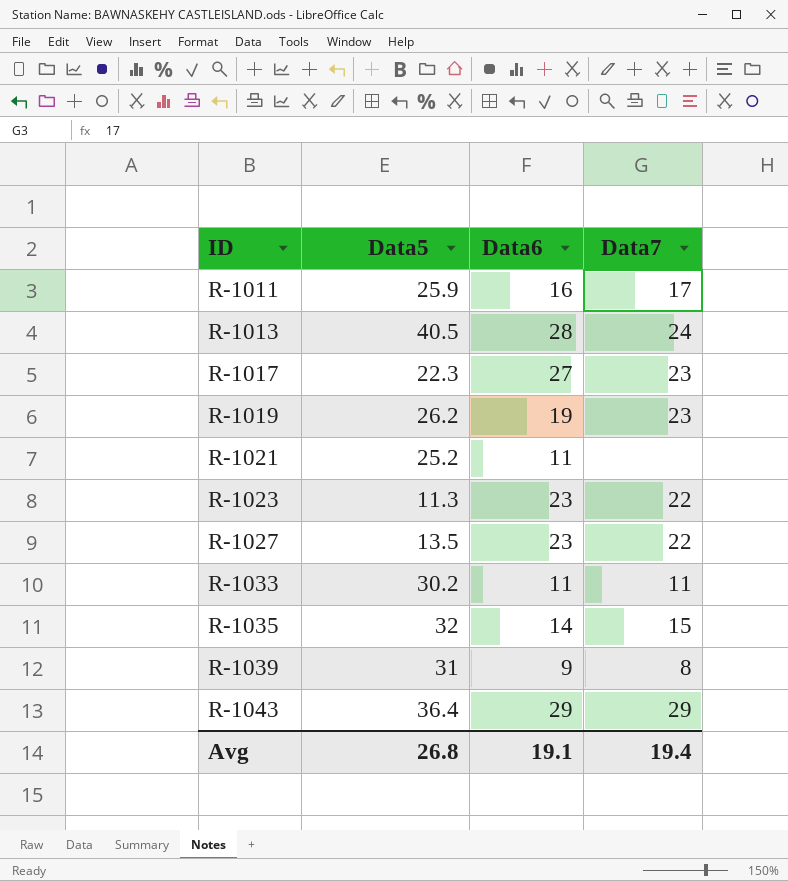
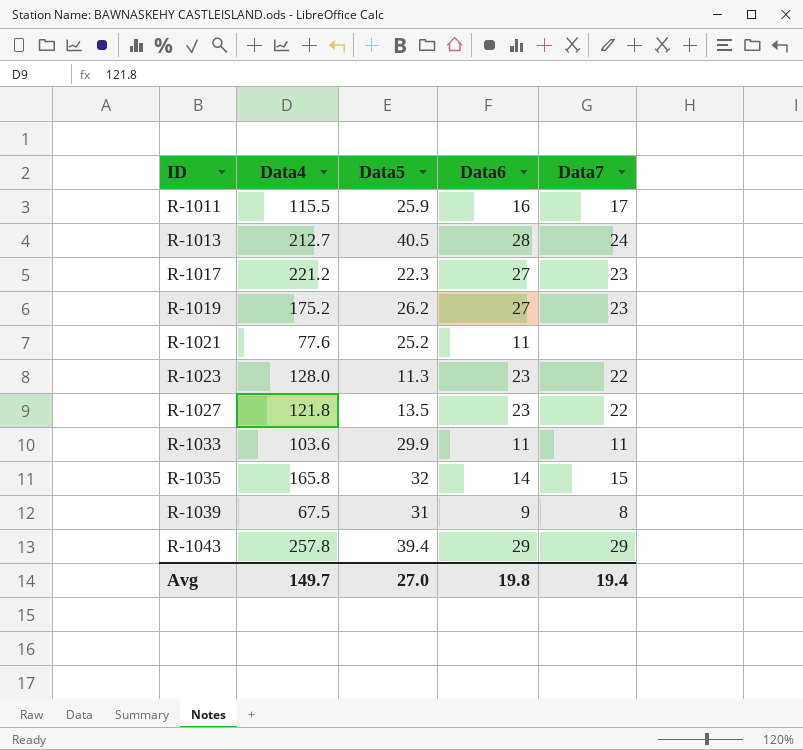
column Data4 | position: none -> 2
R-1019 | Data6: 19 -> 27
R-1033 | Data5: 30.2 -> 29.9
R-1043 | Data5: 36.4 -> 39.4
Avg | Data5: 26.8 -> 27.0
Avg | Data6: 19.1 -> 19.8

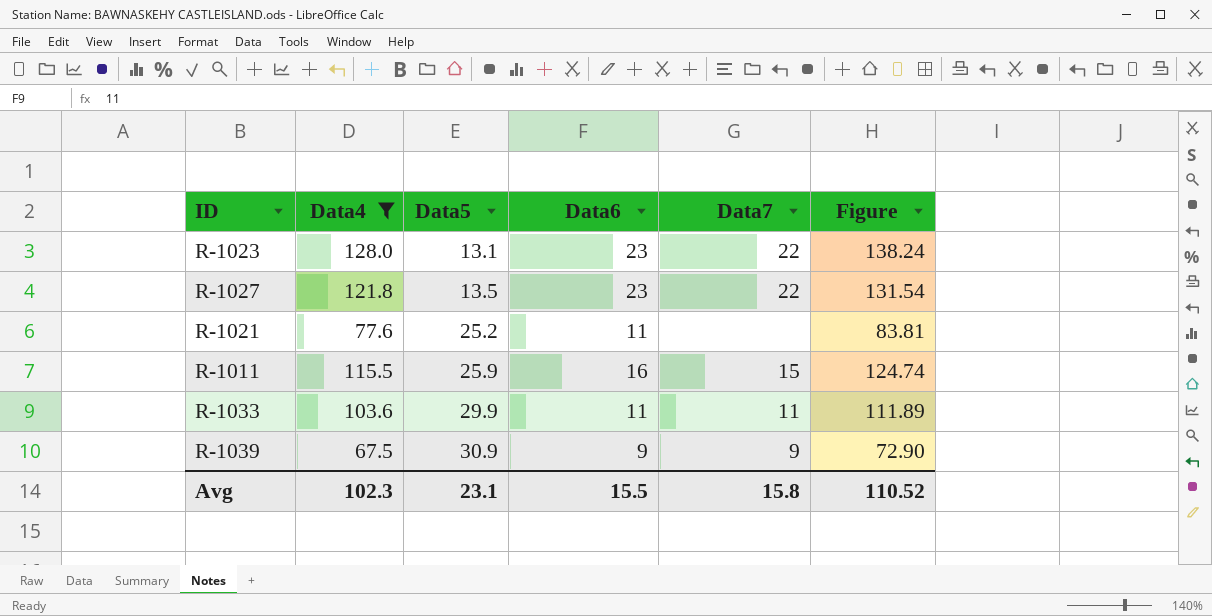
filter: none -> Data4 <= 128.0
row order: ID ascending -> Data5 ascending
column Figure | formula: none -> [Data4] * 1.08
R-1023 | Data5: 11.3 -> 13.1
R-1011 | Data7: 17 -> 15
R-1039 | Data5: 31 -> 30.9
R-1039 | Data7: 8 -> 9
Avg | Data4: 149.7 -> 102.3
Avg | Data5: 27.0 -> 23.1
Avg | Data6: 19.8 -> 15.5
Avg | Data7: 19.4 -> 15.8

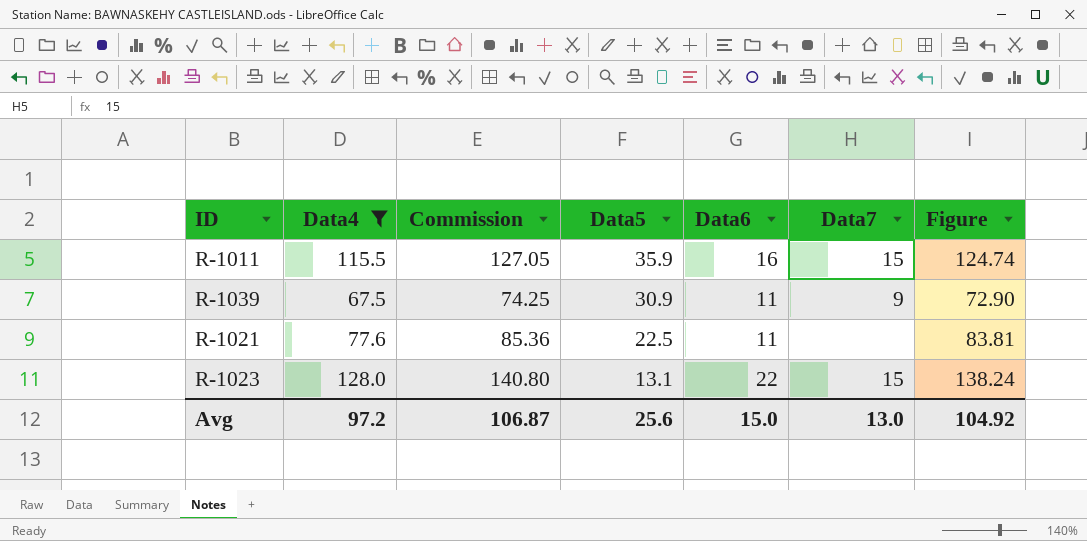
row order: Data5 ascending -> Data5 descending
column Commission | formula: none -> [Data4] * 1.1
row R-1027: 121.8 | 13.5 | 23 | 22 | 131.54 -> none
row R-1033: 103.6 | 29.9 | 11 | 11 | 111.89 -> none
R-1011 | Data5: 25.9 -> 35.9
R-1039 | Data6: 9 -> 11
R-1021 | Data5: 25.2 -> 22.5
R-1023 | Data6: 23 -> 22
R-1023 | Data7: 22 -> 15
Avg | Data4: 102.3 -> 97.2
Avg | Data5: 23.1 -> 25.6
Avg | Data6: 15.5 -> 15.0
Avg | Data7: 15.8 -> 13.0
Avg | Figure: 110.52 -> 104.92

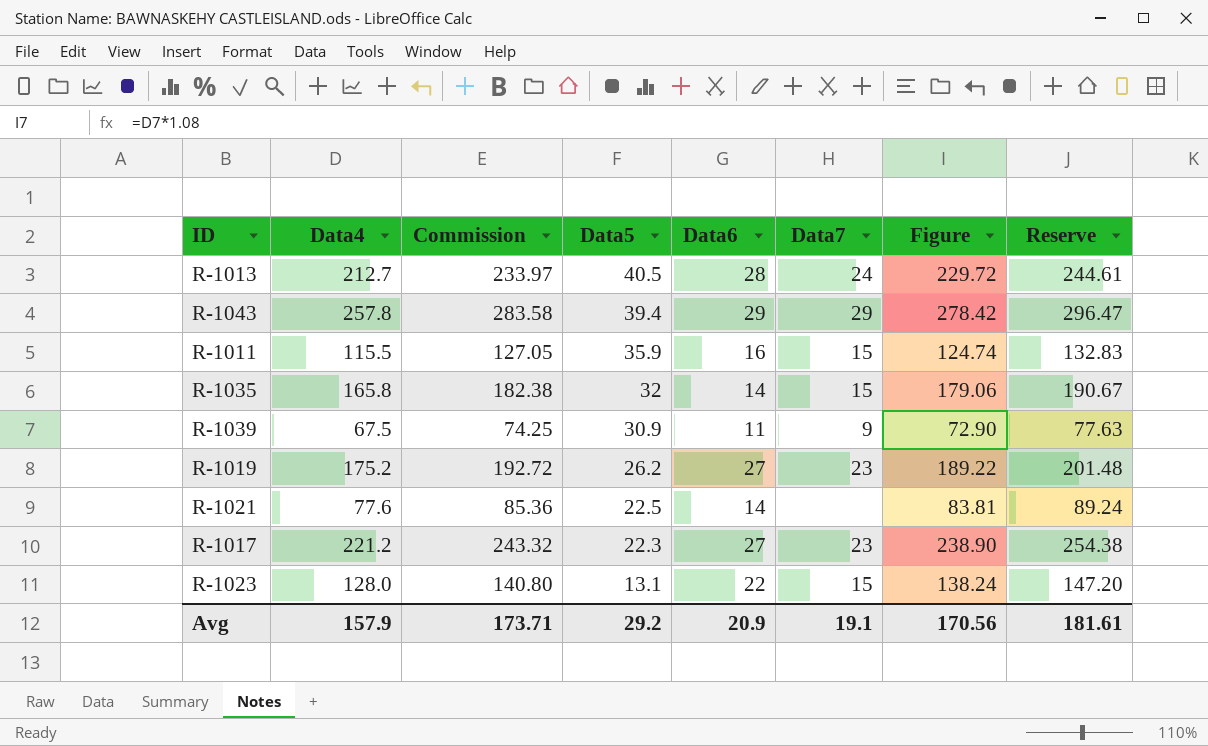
filter: Data4 <= 128.0 -> none
column Reserve | formula: none -> [Data4] * 1.15
R-1021 | Data6: 11 -> 14
Avg | Data4: 97.2 -> 157.9
Avg | Commission: 106.87 -> 173.71
Avg | Data5: 25.6 -> 29.2
Avg | Data6: 15.0 -> 20.9
Avg | Data7: 13.0 -> 19.1
Avg | Figure: 104.92 -> 170.56

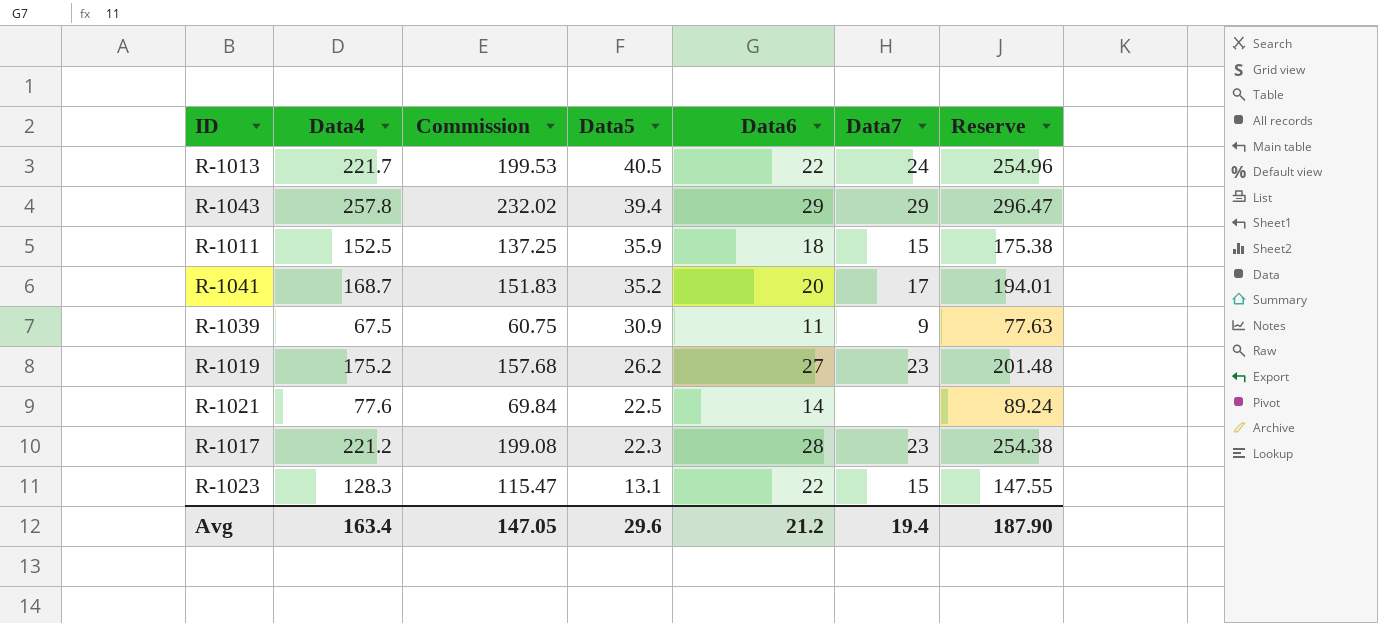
column Figure | formula: [Data4] * 1.08 -> none
column Commission | formula: [Data4] * 1.1 -> [Data4] * 0.9
row R-1035: 165.8 | 182.38 | 32 | 14 | 15 | 179.06 | 190.67 -> none
R-1013 | Data4: 212.7 -> 221.7
R-1013 | Data6: 28 -> 22
R-1013 | Reserve: 244.61 -> 254.96
R-1011 | Data4: 115.5 -> 152.5
R-1011 | Data6: 16 -> 18
R-1011 | Reserve: 132.83 -> 175.38
row R-1041: none -> 168.7 | 151.83 | 35.2 | 20 | 17 | 194.01
R-1017 | Data6: 27 -> 28
R-1023 | Data4: 128.0 -> 128.3
R-1023 | Reserve: 147.20 -> 147.55
Avg | Data4: 157.9 -> 163.4
Avg | Commission: 173.71 -> 147.05
Avg | Data5: 29.2 -> 29.6
Avg | Data6: 20.9 -> 21.2
Avg | Data7: 19.1 -> 19.4
Avg | Reserve: 181.61 -> 187.90

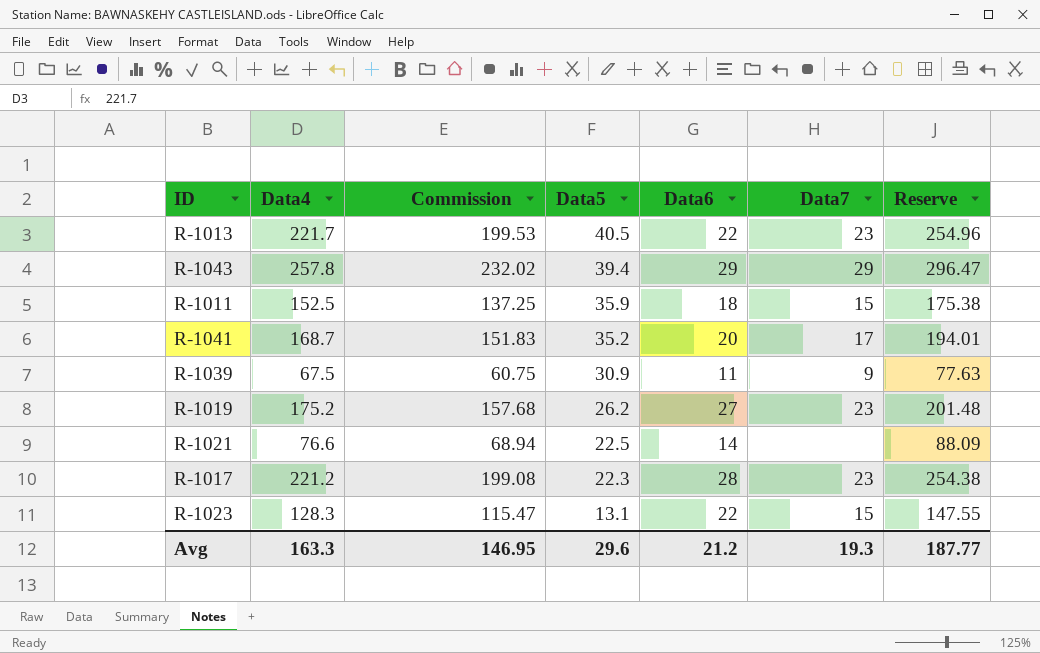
R-1013 | Data7: 24 -> 23
R-1021 | Data4: 77.6 -> 76.6
R-1021 | Commission: 69.84 -> 68.94
R-1021 | Reserve: 89.24 -> 88.09
Avg | Data4: 163.4 -> 163.3
Avg | Commission: 147.05 -> 146.95
Avg | Data7: 19.4 -> 19.3
Avg | Reserve: 187.90 -> 187.77

